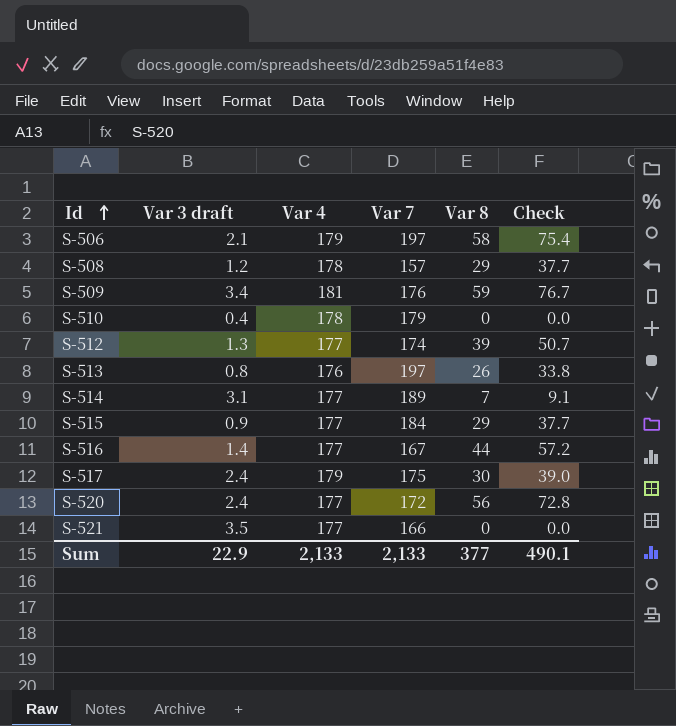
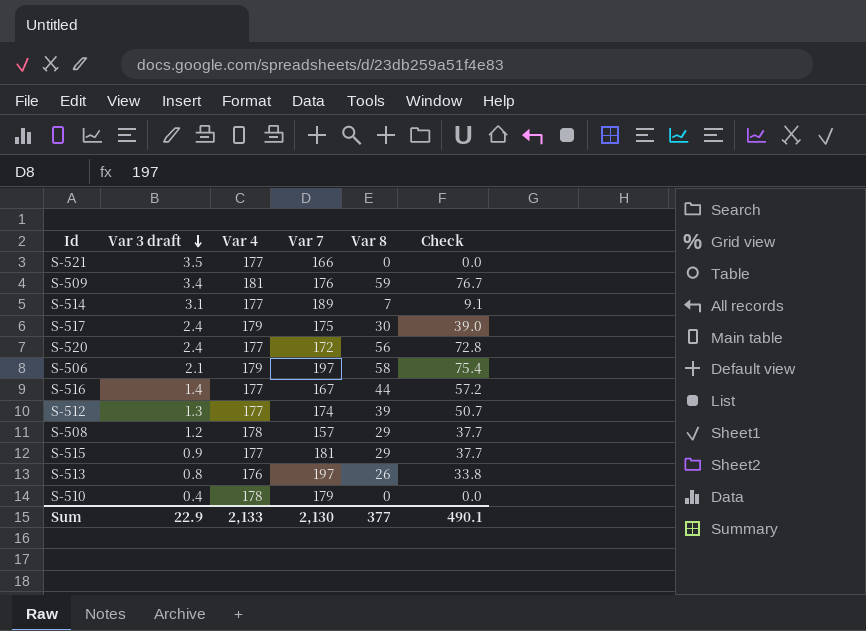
row order: Id ascending -> Var 3 draft descending
S-515 | Var 7: 184 -> 181
Sum | Var 7: 2,133 -> 2,130

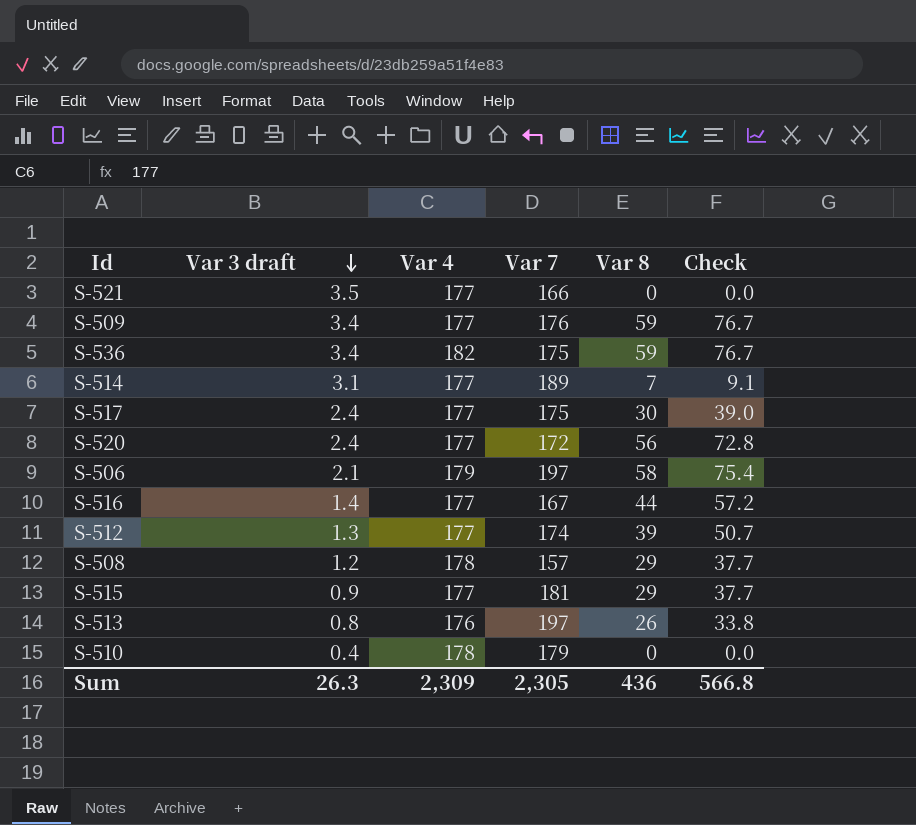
S-509 | Var 4: 181 -> 177
row S-536: none -> 3.4 | 182 | 175 | 59 | 76.7
S-517 | Var 4: 179 -> 177
Sum | Var 3 draft: 22.9 -> 26.3
Sum | Var 4: 2,133 -> 2,309
Sum | Var 7: 2,130 -> 2,305
Sum | Var 8: 377 -> 436
Sum | Check: 490.1 -> 566.8

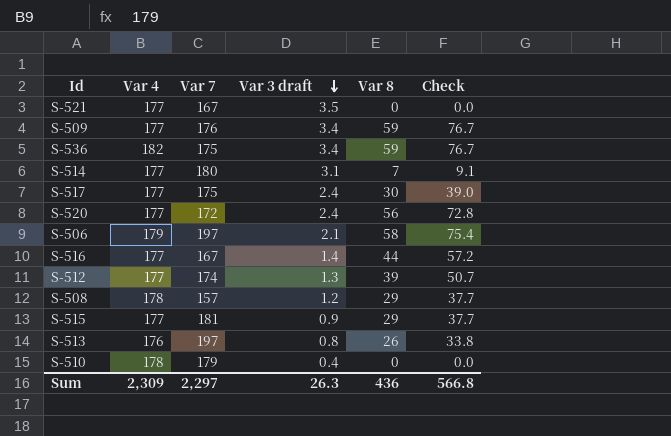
column Var 3 draft | position: 2 -> 4
S-521 | Var 7: 166 -> 167
S-514 | Var 7: 189 -> 180
Sum | Var 7: 2,305 -> 2,297

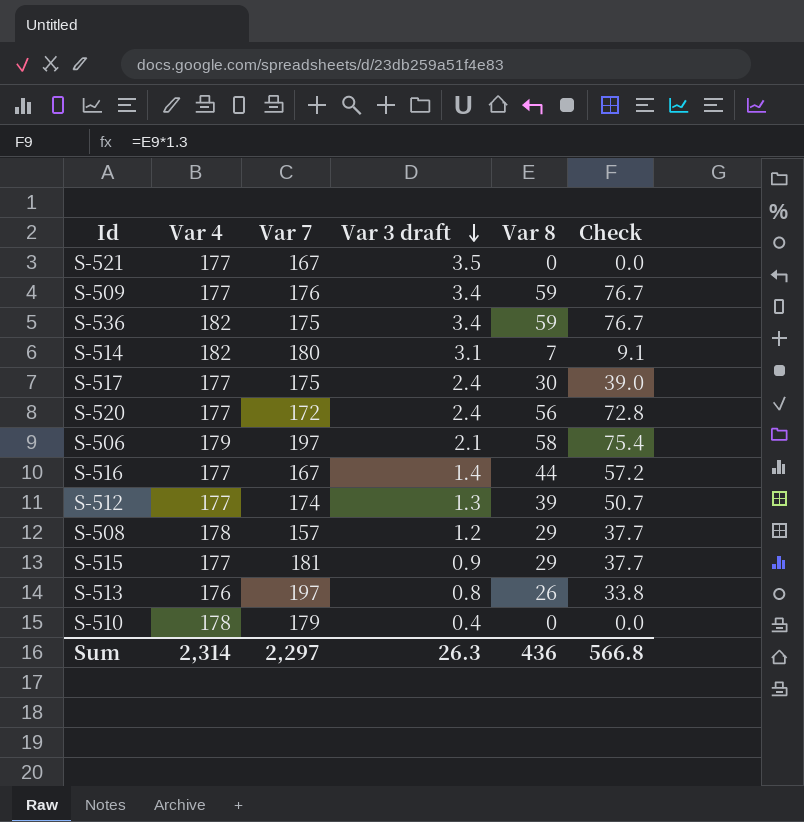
S-514 | Var 4: 177 -> 182
Sum | Var 4: 2,309 -> 2,314

